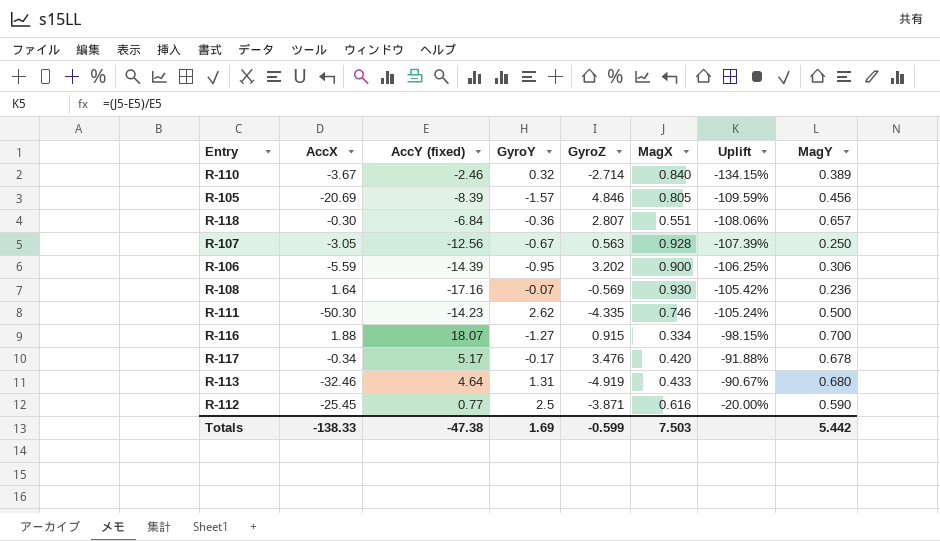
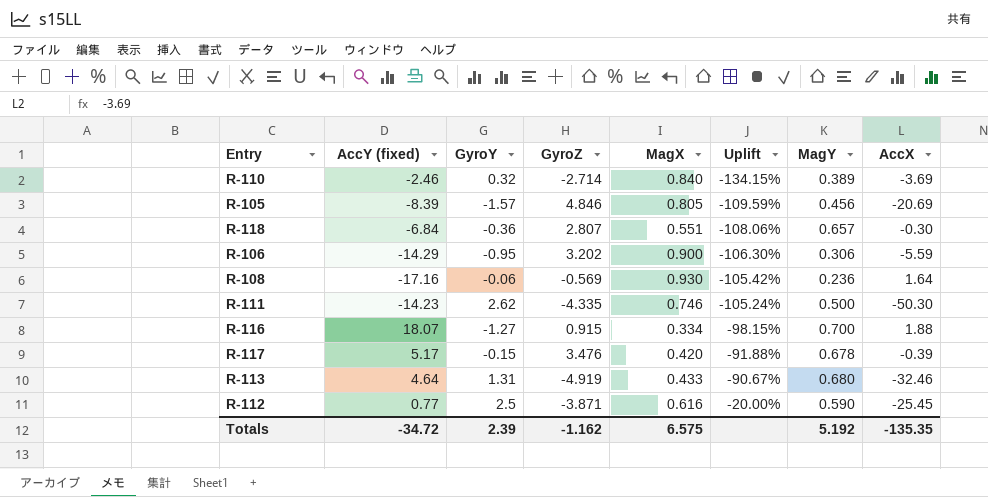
column AccX | position: 2 -> 8
row R-107: -3.05 | -12.56 | -0.67 | 0.563 | 0.928 | -107.39% | 0.250 -> none
R-110 | AccX: -3.67 -> -3.69
R-106 | AccY (fixed): -14.39 -> -14.29
R-106 | Uplift: -106.25% -> -106.30%
R-108 | GyroY: -0.07 -> -0.06
R-117 | GyroY: -0.17 -> -0.15
R-117 | AccX: -0.34 -> -0.39
Totals | AccY (fixed): -47.38 -> -34.72
Totals | GyroY: 1.69 -> 2.39
Totals | GyroZ: -0.599 -> -1.162
Totals | MagX: 7.503 -> 6.575
Totals | MagY: 5.442 -> 5.192
Totals | AccX: -138.33 -> -135.35

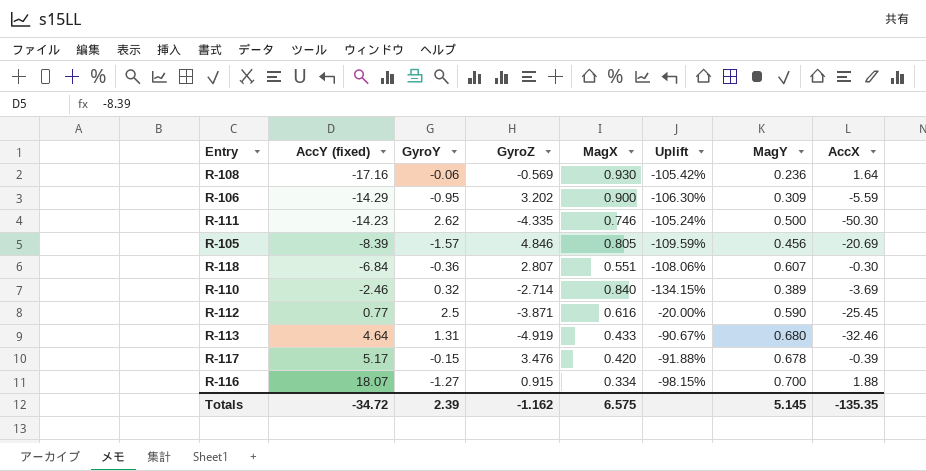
row order: Uplift ascending -> AccY (fixed) ascending
R-106 | MagY: 0.306 -> 0.309
R-118 | MagY: 0.657 -> 0.607
Totals | MagY: 5.192 -> 5.145

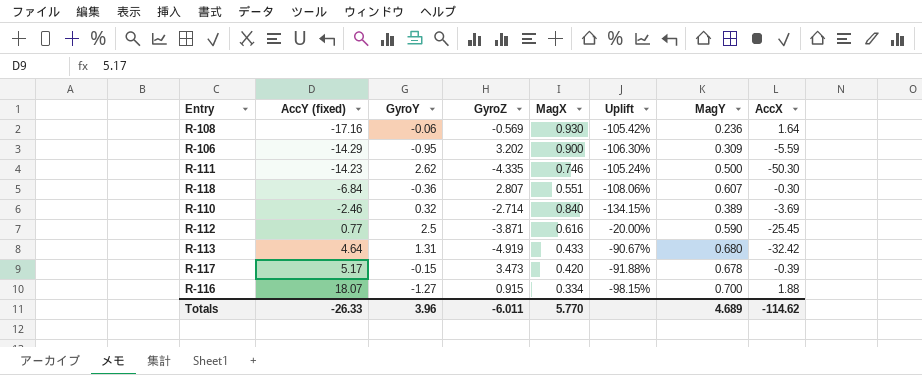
row R-105: -8.39 | -1.57 | 4.846 | 0.805 | -109.59% | 0.456 | -20.69 -> none
R-113 | AccX: -32.46 -> -32.42
R-117 | GyroZ: 3.476 -> 3.473
Totals | AccY (fixed): -34.72 -> -26.33
Totals | GyroY: 2.39 -> 3.96
Totals | GyroZ: -1.162 -> -6.011
Totals | MagX: 6.575 -> 5.770
Totals | MagY: 5.145 -> 4.689
Totals | AccX: -135.35 -> -114.62

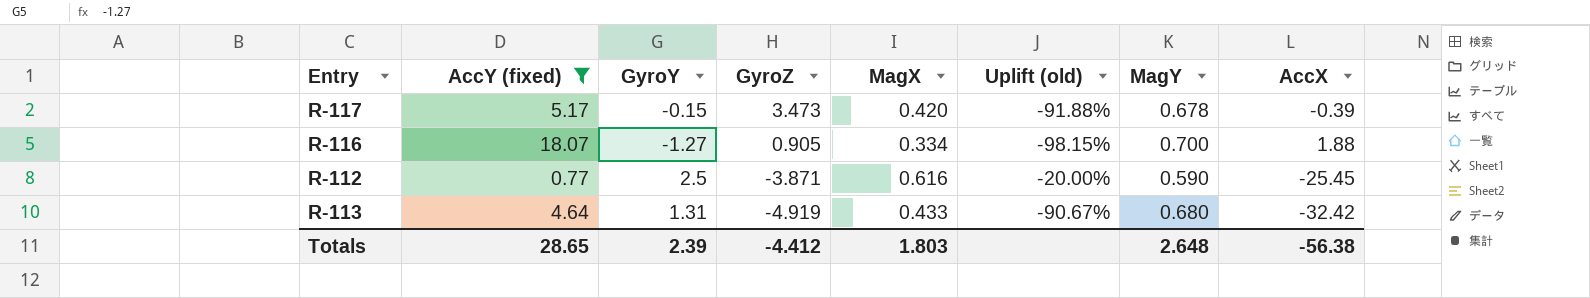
filter: none -> AccY (fixed) >= 0.77
row order: AccY (fixed) ascending -> GyroZ descending
column name: Uplift -> Uplift (old)
R-116 | GyroZ: 0.915 -> 0.905
Totals | AccY (fixed): -26.33 -> 28.65
Totals | GyroY: 3.96 -> 2.39
Totals | GyroZ: -6.011 -> -4.412
Totals | MagX: 5.770 -> 1.803
Totals | MagY: 4.689 -> 2.648
Totals | AccX: -114.62 -> -56.38

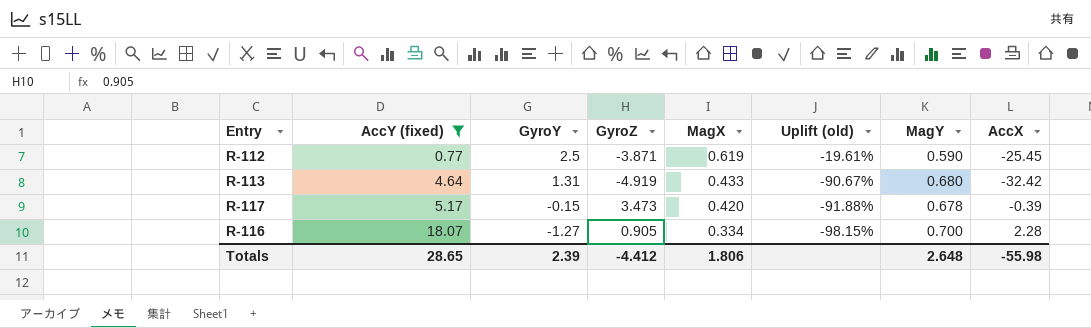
row order: GyroZ descending -> AccY (fixed) ascending
R-112 | MagX: 0.616 -> 0.619
R-112 | Uplift (old): -20.00% -> -19.61%
R-116 | AccX: 1.88 -> 2.28
Totals | MagX: 1.803 -> 1.806
Totals | AccX: -56.38 -> -55.98

